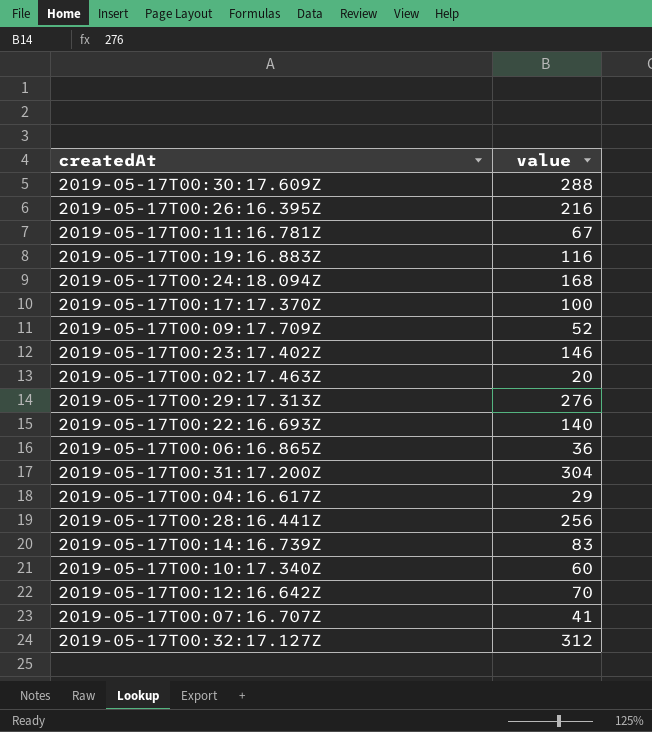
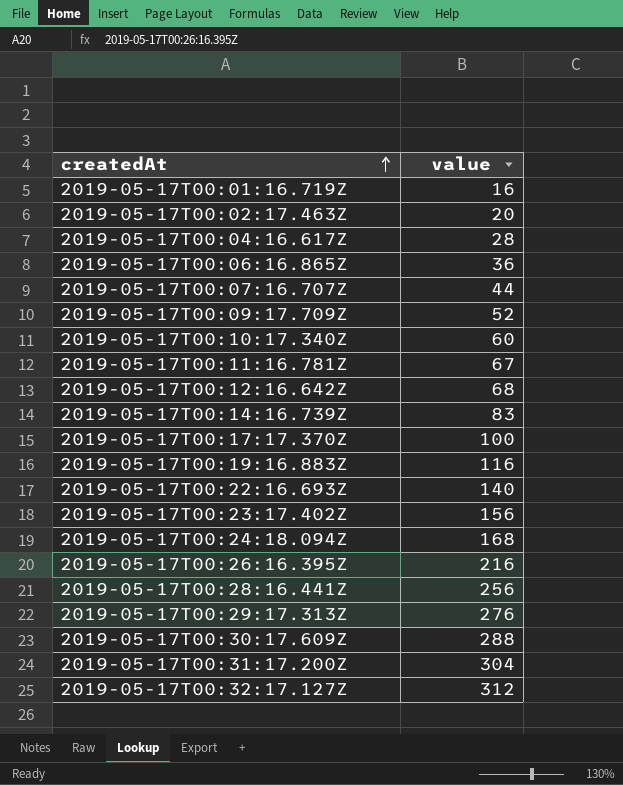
row order: none -> createdAt ascending
row 2019-05-17T00:01:16.719Z: none -> 16
2019-05-17T00:04:16.617Z | value: 29 -> 28
2019-05-17T00:07:16.707Z | value: 41 -> 44
2019-05-17T00:12:16.642Z | value: 70 -> 68
2019-05-17T00:23:17.402Z | value: 146 -> 156

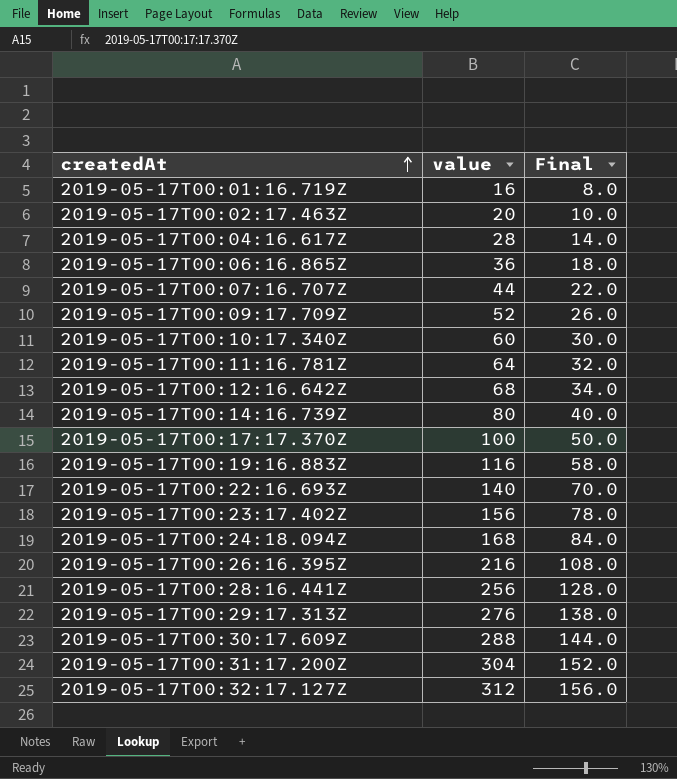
column Final | formula: none -> [value] * 0.5
2019-05-17T00:11:16.781Z | value: 67 -> 64
2019-05-17T00:14:16.739Z | value: 83 -> 80

